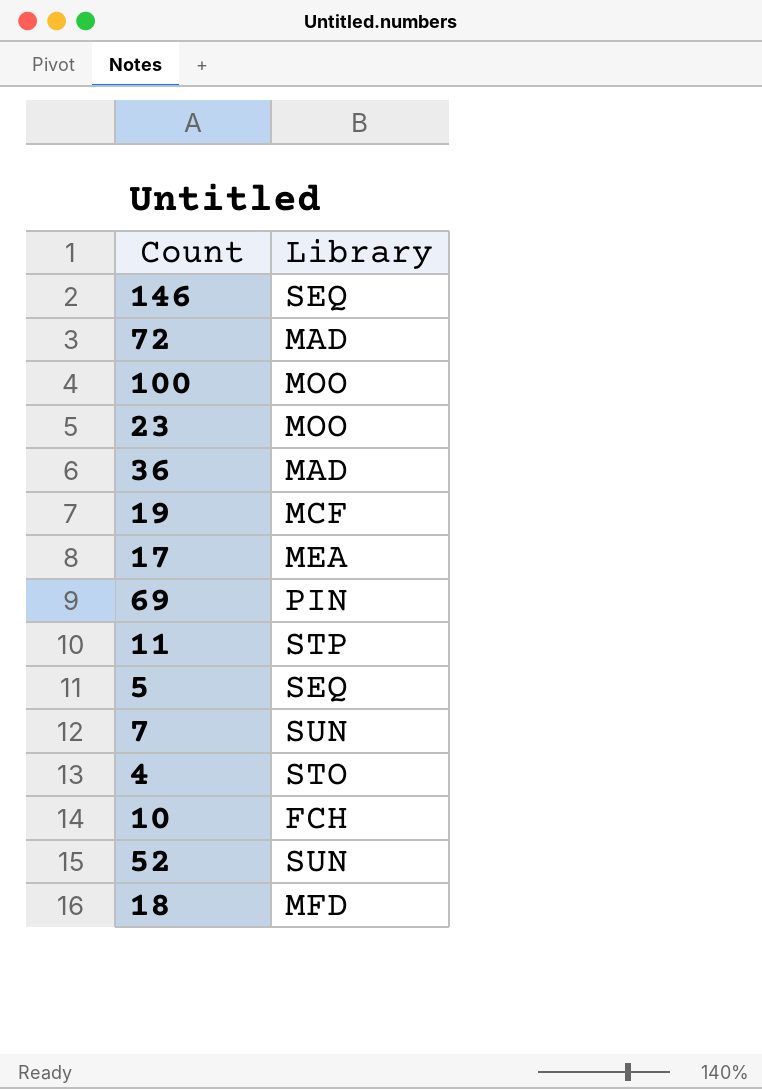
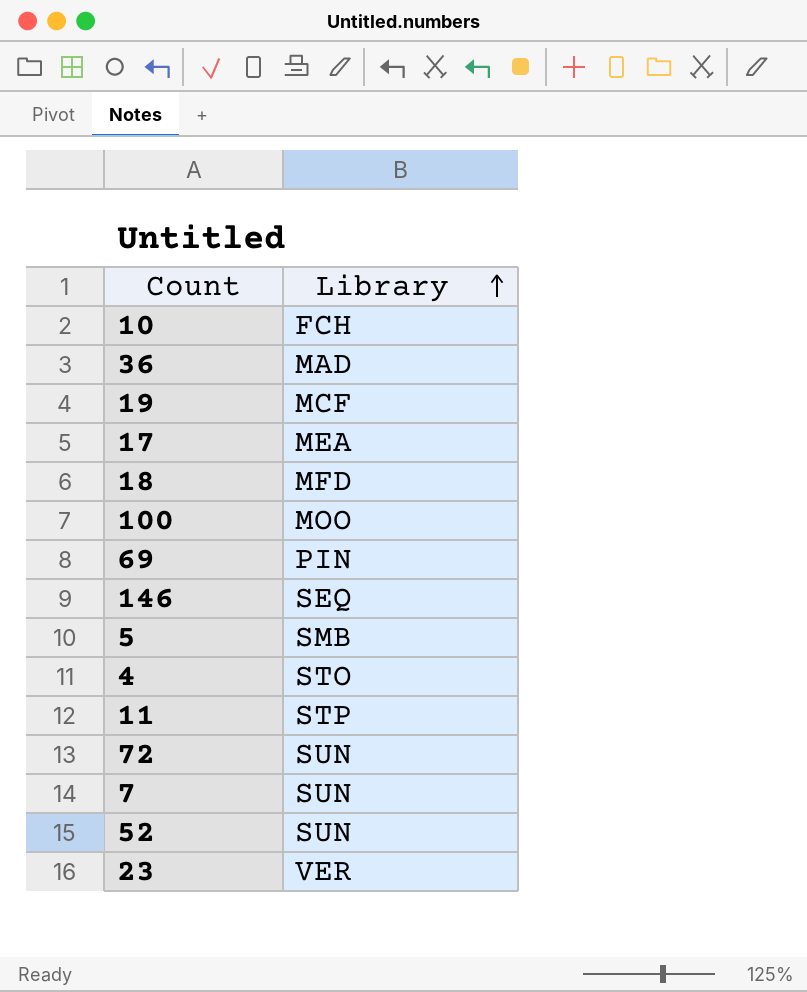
row order: none -> Library ascending
5 | Library: SEQ -> SMB
72 | Library: MAD -> SUN
23 | Library: MOO -> VER

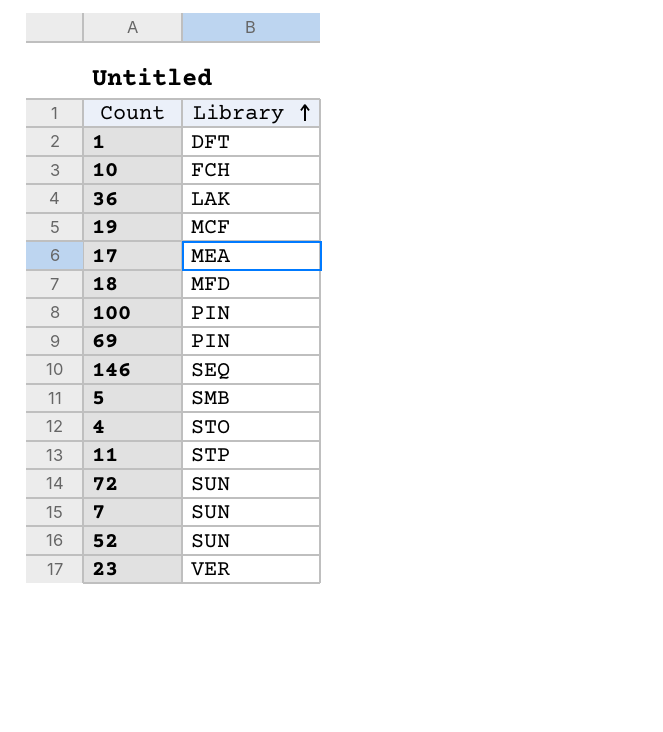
row 1: none -> DFT
36 | Library: MAD -> LAK
100 | Library: MOO -> PIN

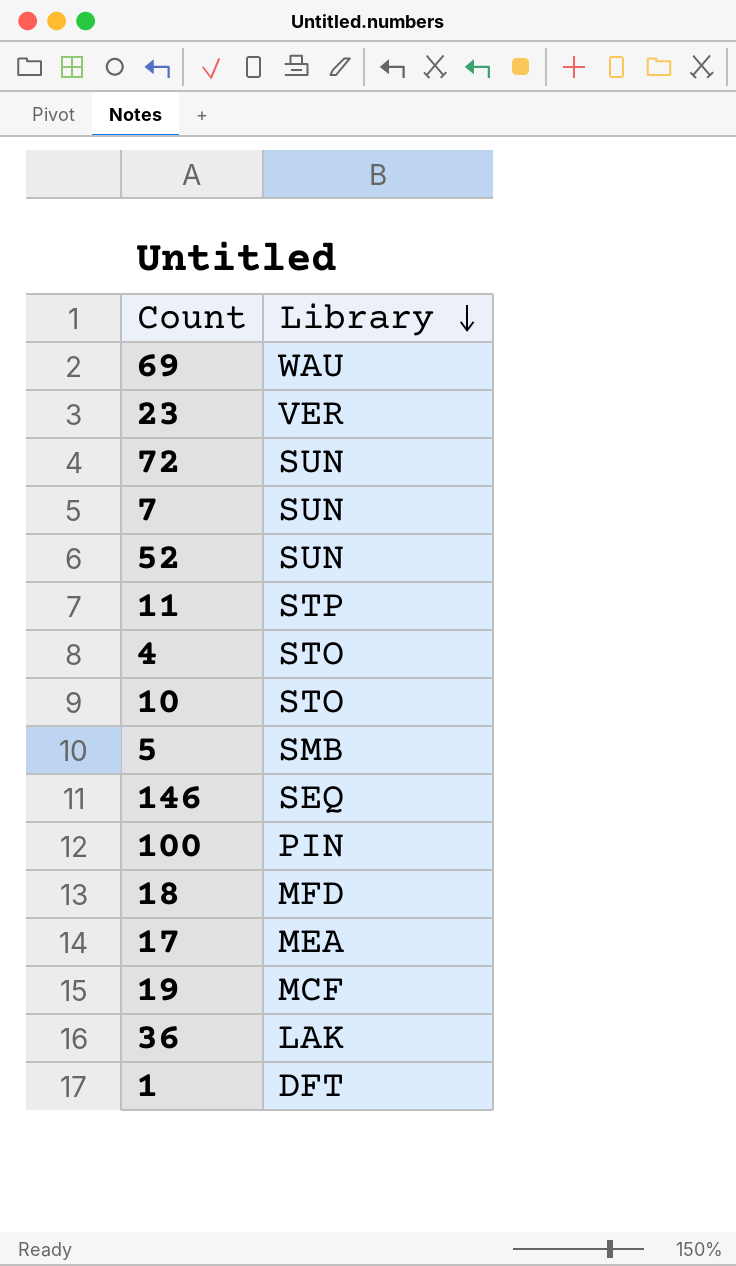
row order: Library ascending -> Library descending
69 | Library: PIN -> WAU
10 | Library: FCH -> STO

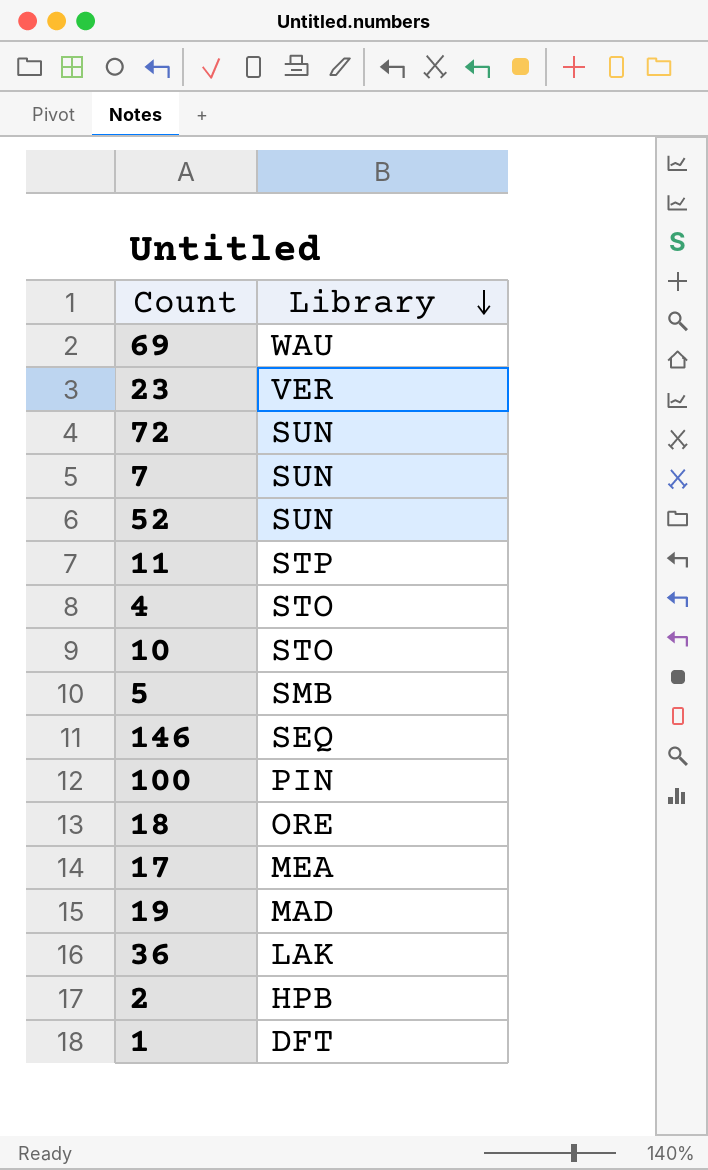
18 | Library: MFD -> ORE
19 | Library: MCF -> MAD
row 2: none -> HPB

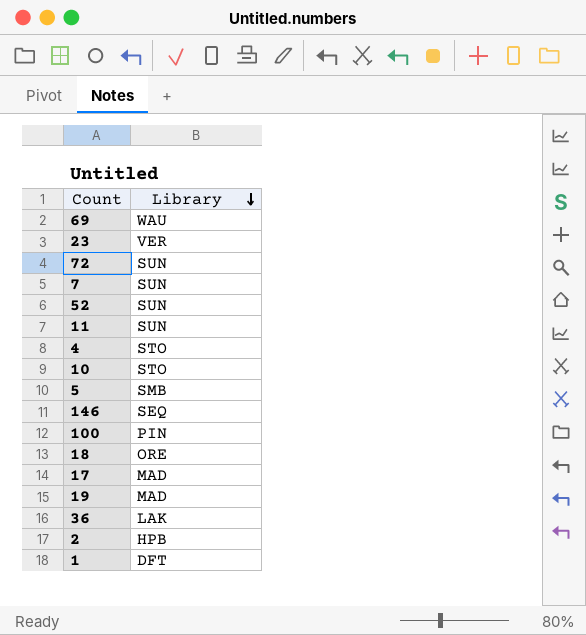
11 | Library: STP -> SUN
17 | Library: MEA -> MAD

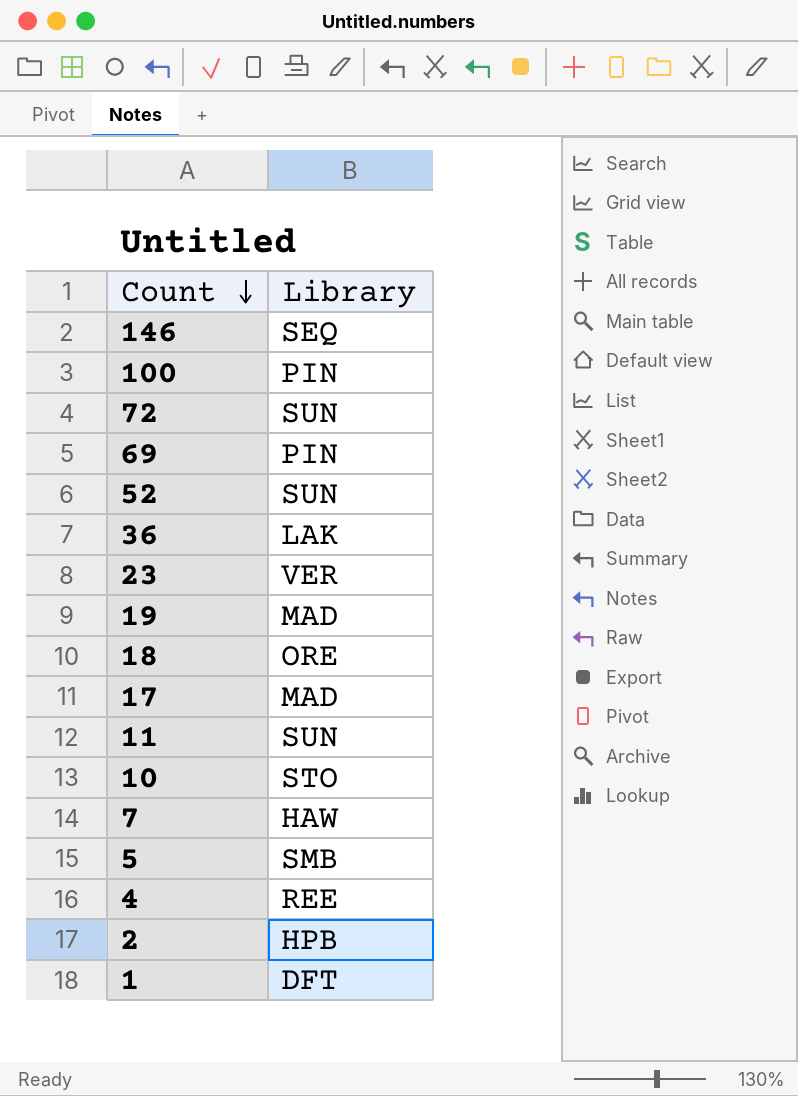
row order: Library descending -> Count descending
69 | Library: WAU -> PIN
7 | Library: SUN -> HAW
4 | Library: STO -> REE

